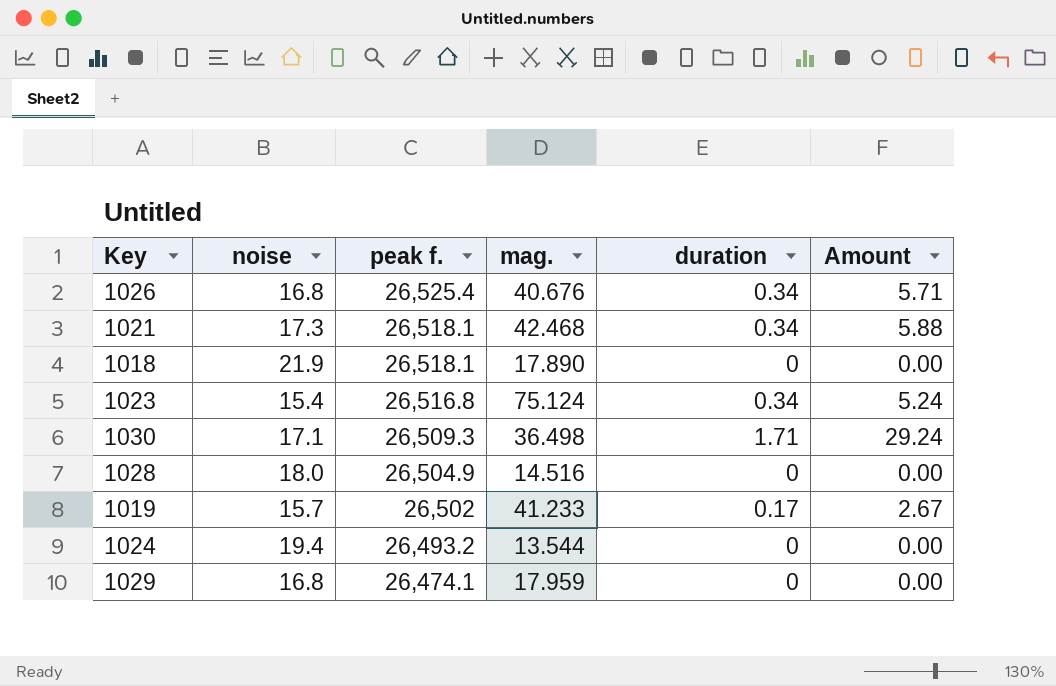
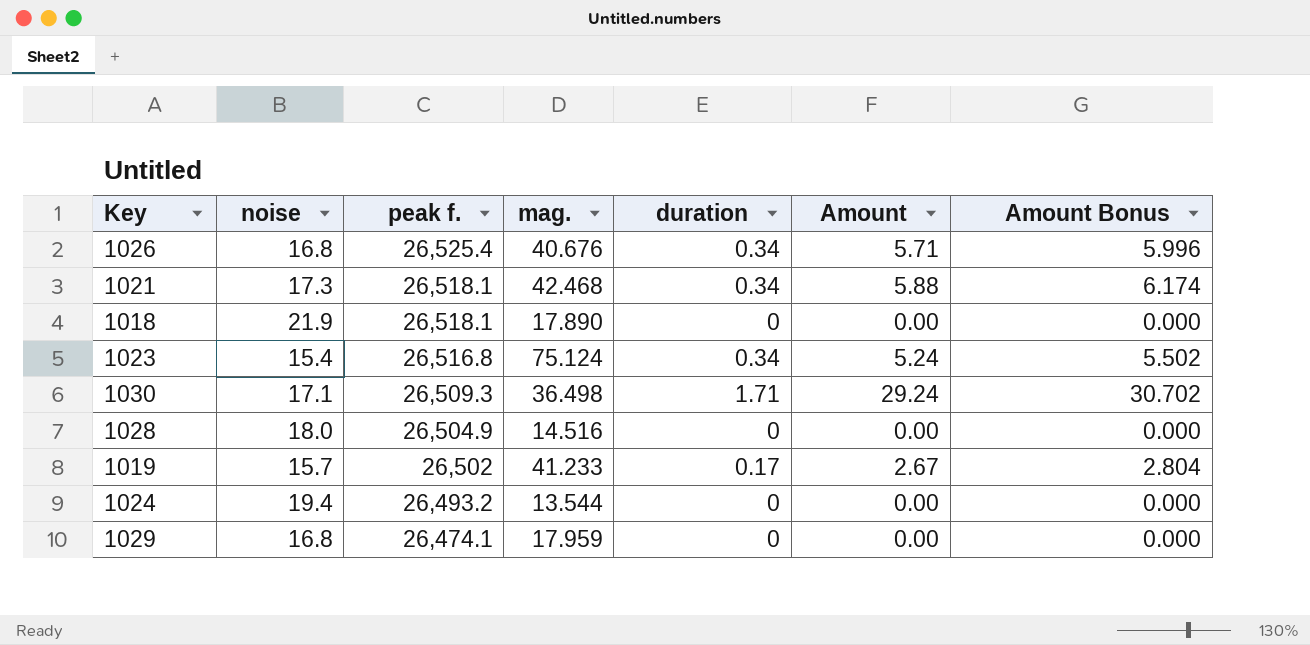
column Amount Bonus | formula: none -> [Amount] * 1.05

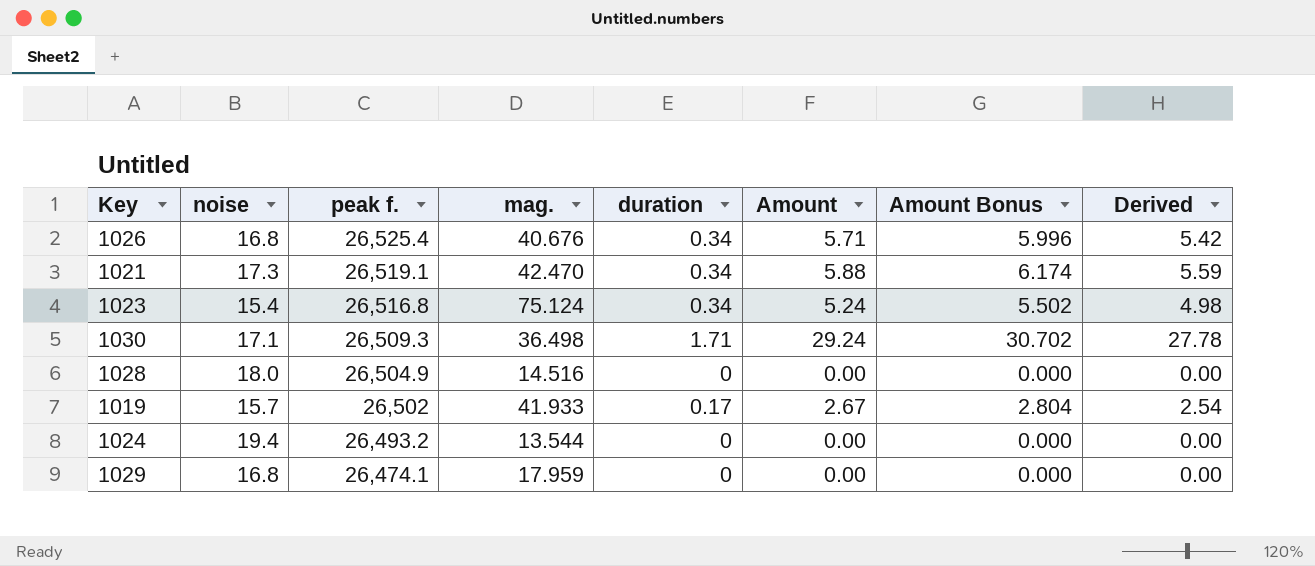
column Derived | formula: none -> [Amount] * 0.95
row 1018: 21.9 | 26,518.1 | 17.890 | 0 | 0.00 | 0.000 -> none
1021 | peak f.: 26,518.1 -> 26,519.1
1021 | mag.: 42.468 -> 42.470
1019 | mag.: 41.233 -> 41.933

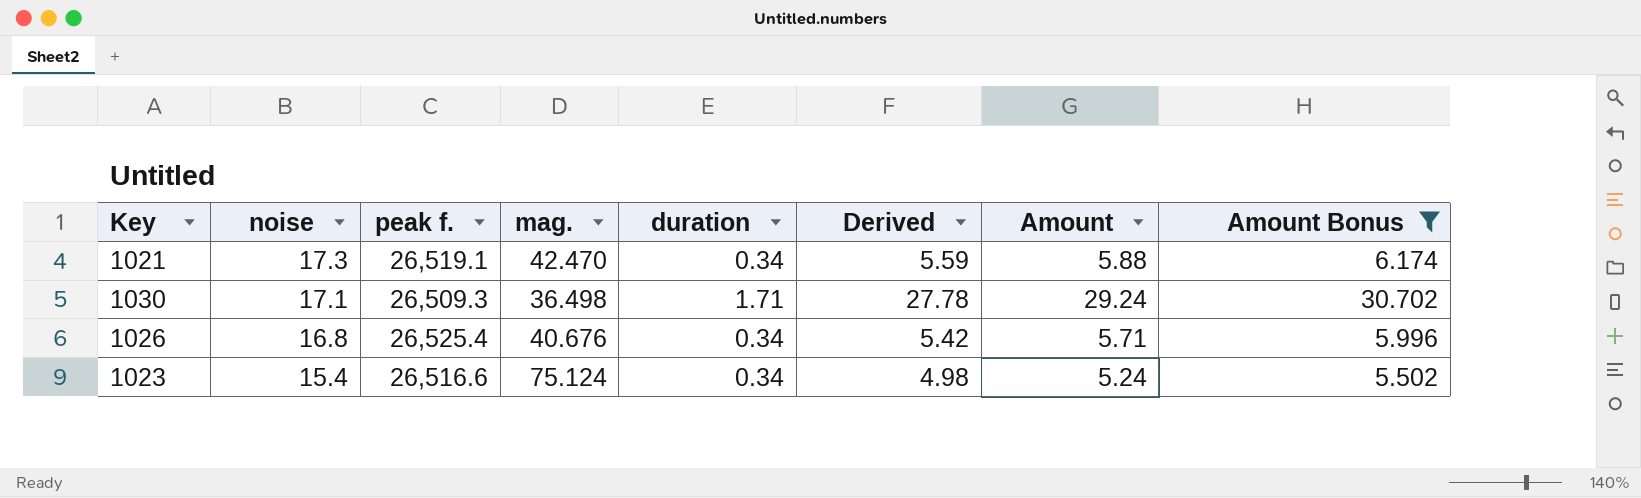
filter: none -> Amount Bonus >= 5.502
row order: peak f. descending -> noise descending
column Derived | position: 8 -> 6
1023 | peak f.: 26,516.8 -> 26,516.6

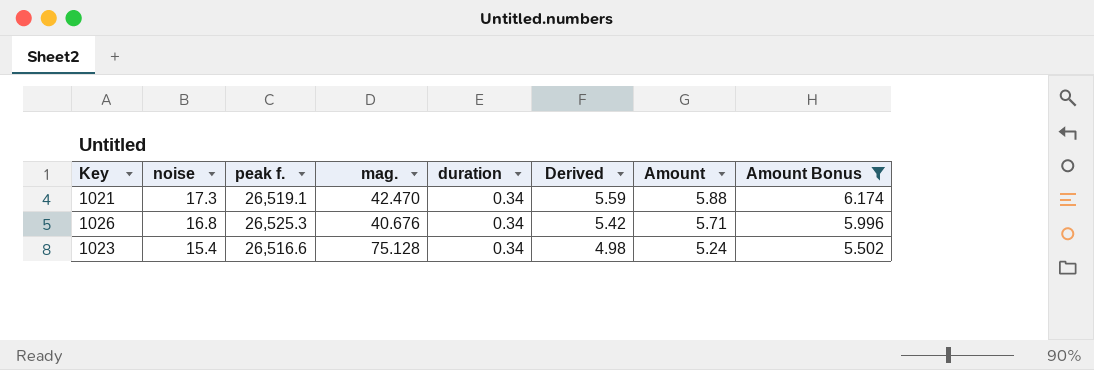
row 1030: 17.1 | 26,509.3 | 36.498 | 1.71 | 27.78 | 29.24 | 30.702 -> none
1026 | peak f.: 26,525.4 -> 26,525.3
1023 | mag.: 75.124 -> 75.128

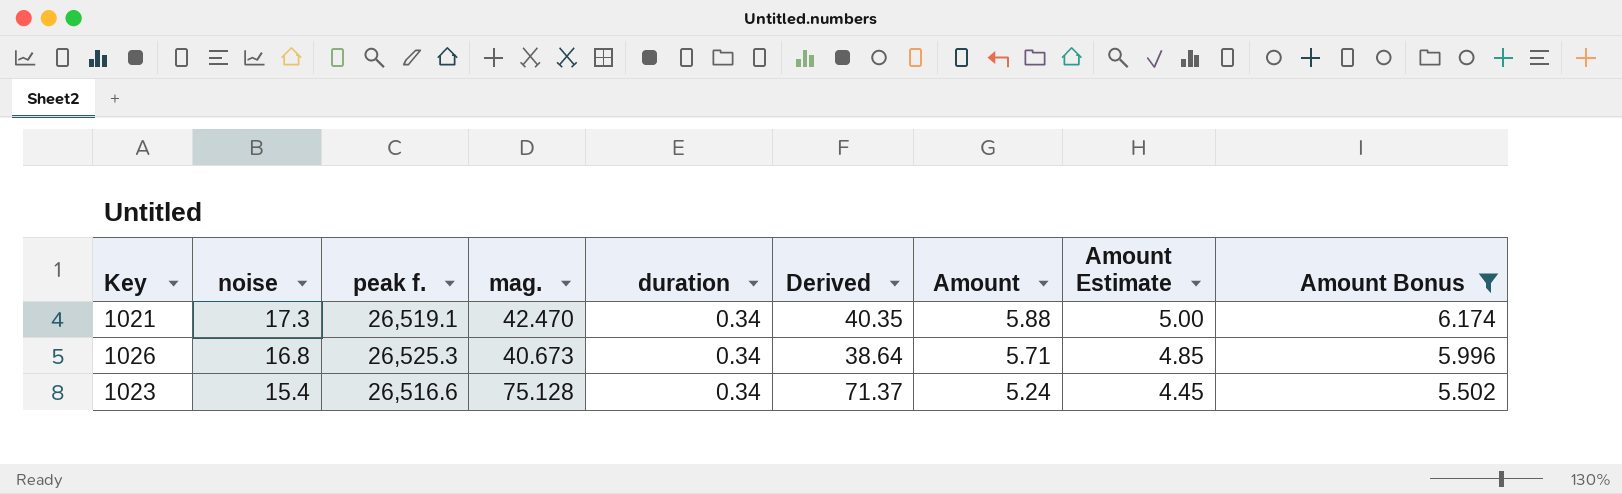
column Derived | formula: [Amount] * 0.95 -> [mag.] * 0.95
column Amount Estimate | formula: none -> [Amount] * 0.85
1026 | mag.: 40.676 -> 40.673

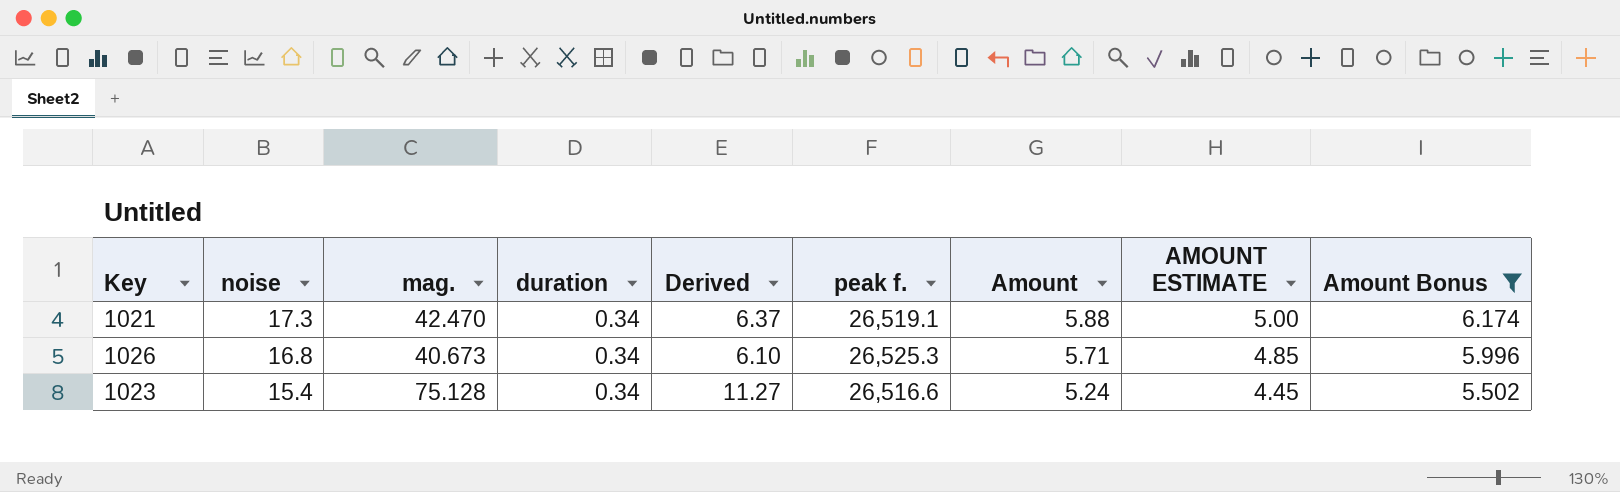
column Derived | formula: [mag.] * 0.95 -> [mag.] * 0.15
column peak f. | position: 3 -> 6
column name: Amount Estimate -> AMOUNT ESTIMATE

